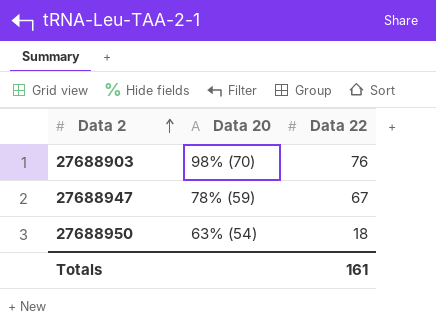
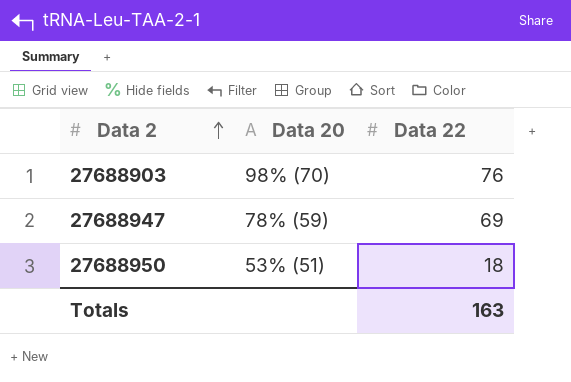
27688947 | Data 22: 67 -> 69
27688950 | Data 20: 63% (54) -> 53% (51)
Totals | Data 22: 161 -> 163

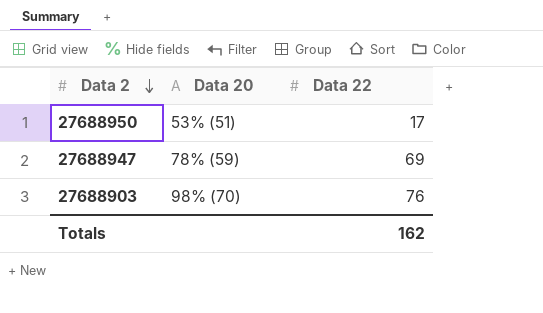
row order: Data 2 ascending -> Data 2 descending
27688950 | Data 22: 18 -> 17
Totals | Data 22: 163 -> 162

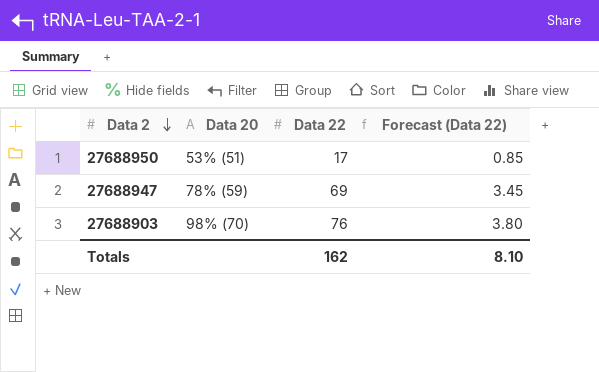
column Forecast (Data 22) | formula: none -> [Data 22] * 0.05

